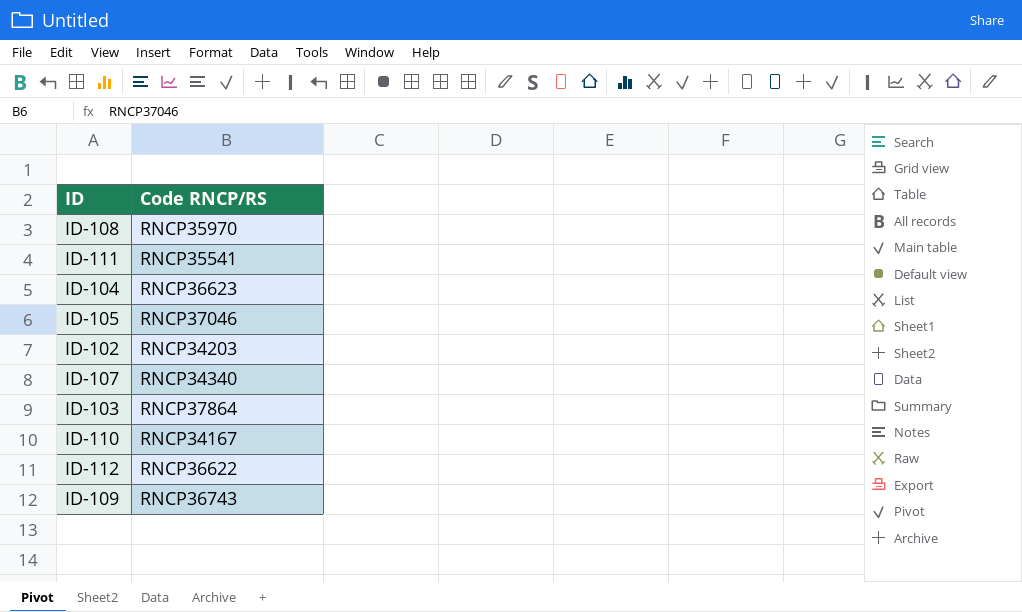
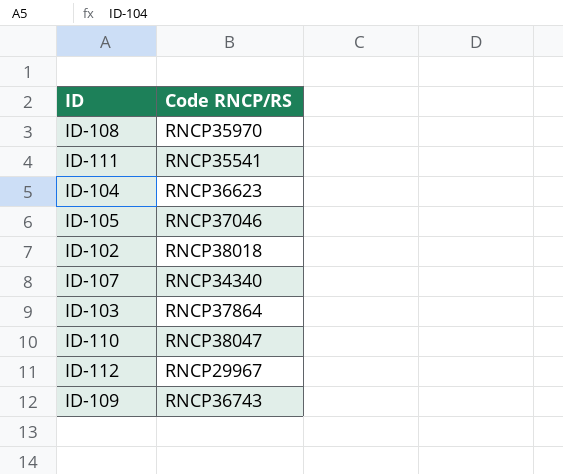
ID-102 | Code RNCP/RS: RNCP34203 -> RNCP38018
ID-110 | Code RNCP/RS: RNCP34167 -> RNCP38047
ID-112 | Code RNCP/RS: RNCP36622 -> RNCP29967

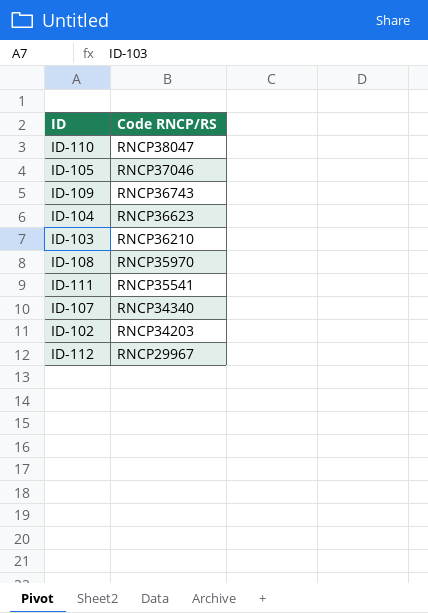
row order: none -> Code RNCP/RS descending
ID-103 | Code RNCP/RS: RNCP37864 -> RNCP36210
ID-102 | Code RNCP/RS: RNCP38018 -> RNCP34203

